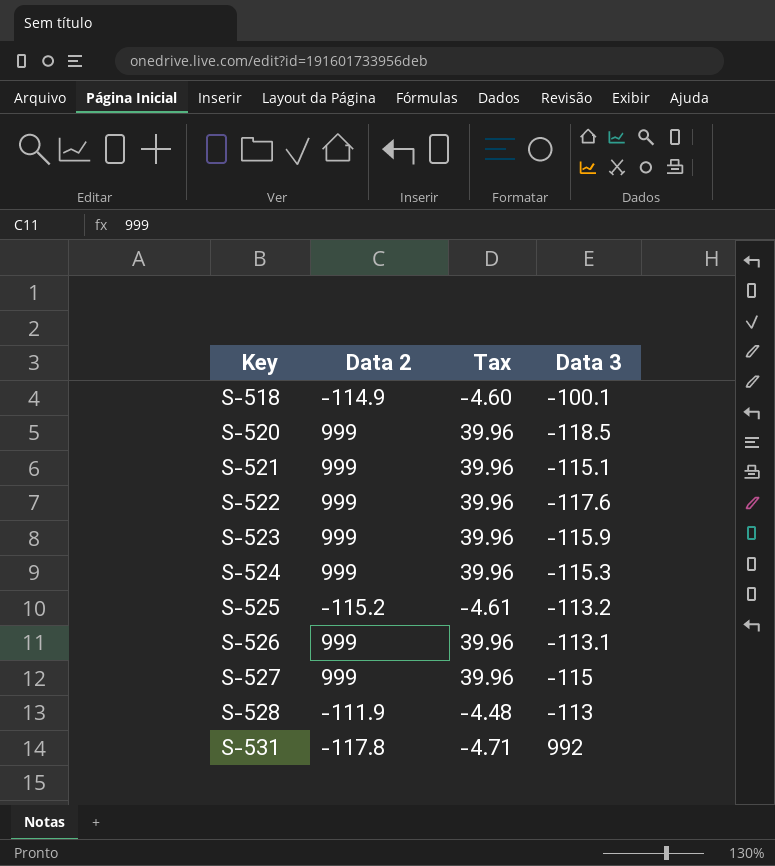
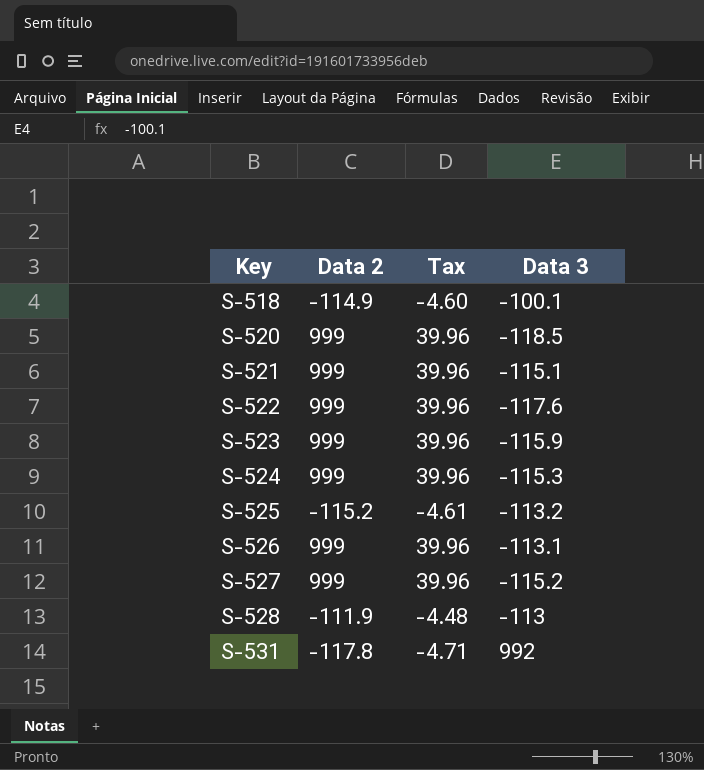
S-527 | Data 3: -115 -> -115.2

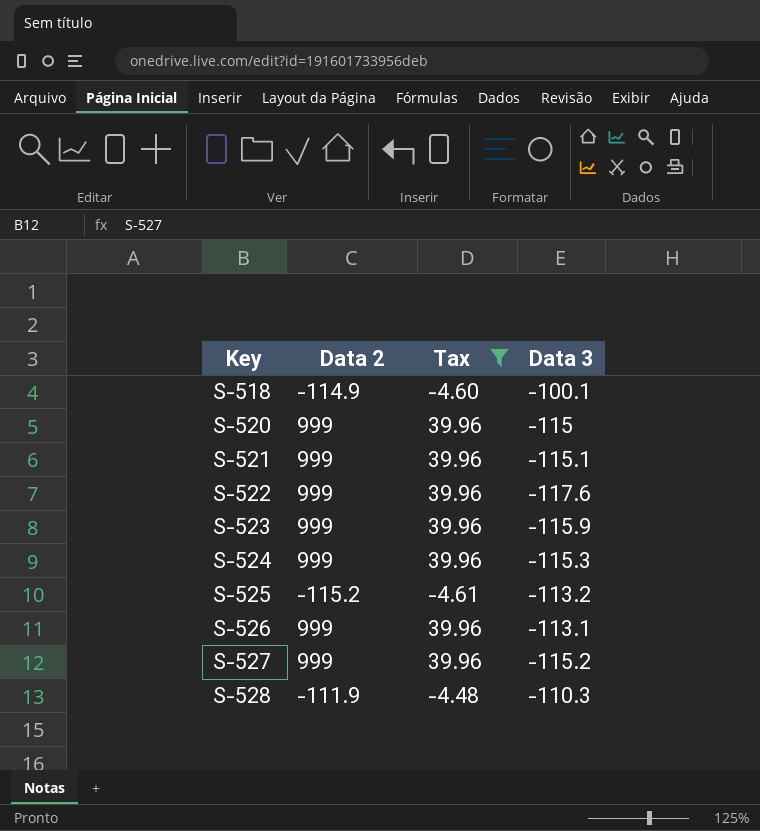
filter: none -> Tax != -4.71
S-520 | Data 3: -118.5 -> -115
S-528 | Data 3: -113 -> -110.3

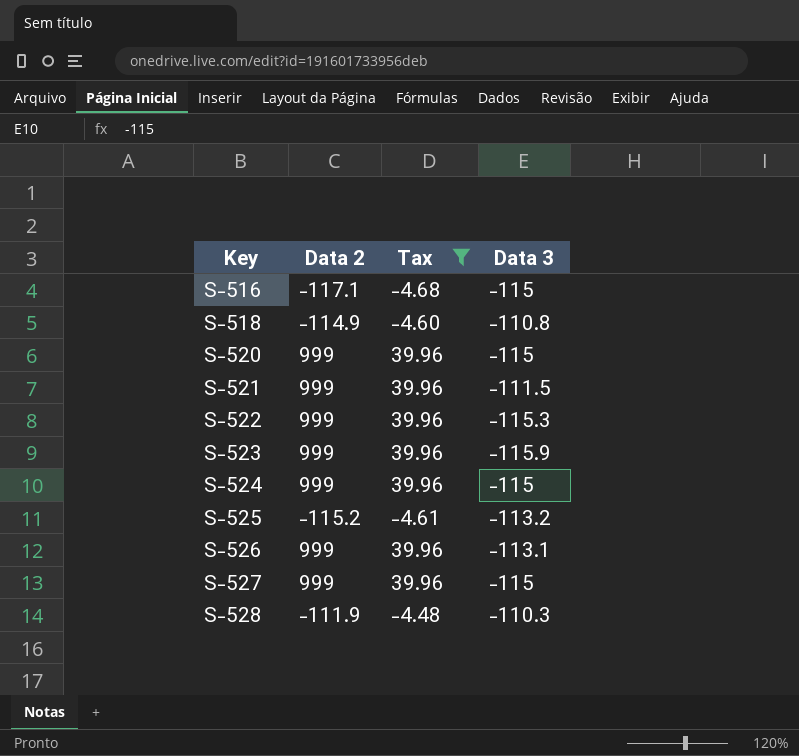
row S-516: none -> -117.1 | -4.68 | -115
S-518 | Data 3: -100.1 -> -110.8
S-521 | Data 3: -115.1 -> -111.5
S-522 | Data 3: -117.6 -> -115.3
S-524 | Data 3: -115.3 -> -115
S-527 | Data 3: -115.2 -> -115

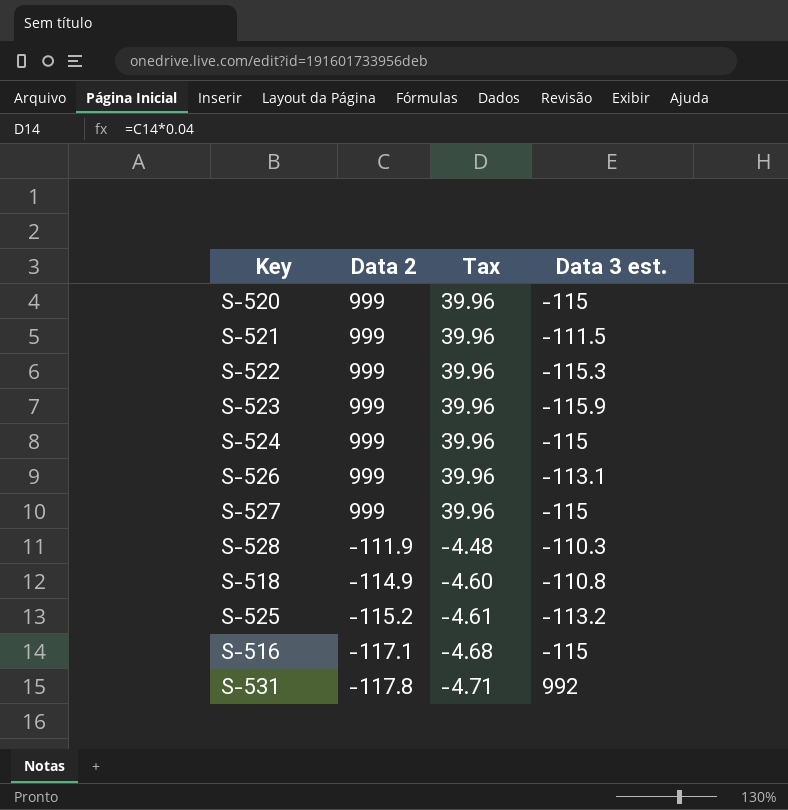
filter: Tax != -4.71 -> none
row order: Key ascending -> Data 2 descending
column name: Data 3 -> Data 3 est.

